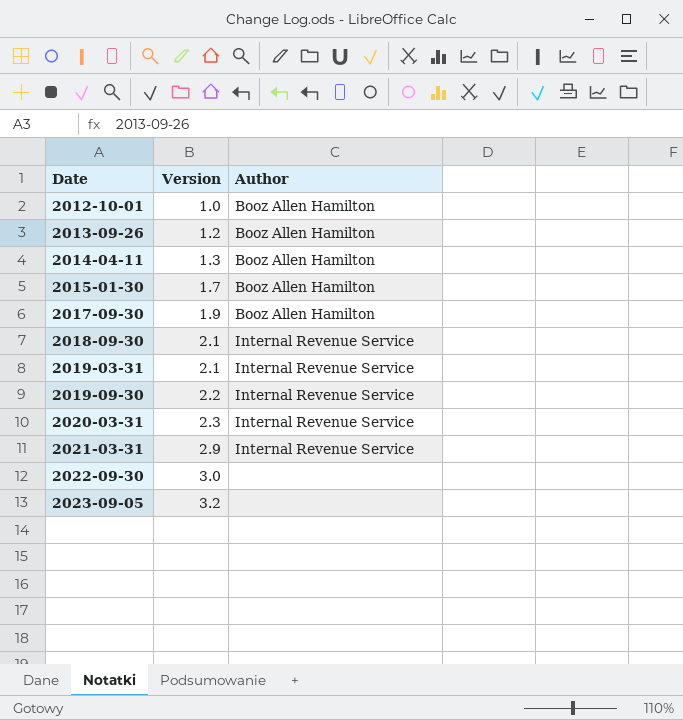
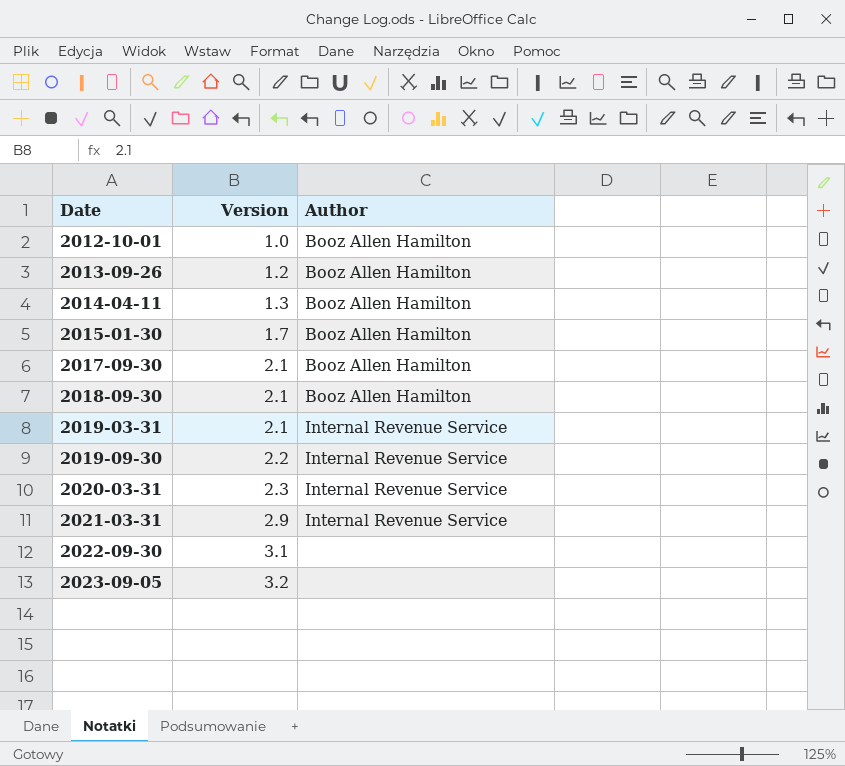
2017-09-30 | Version: 1.9 -> 2.1
2018-09-30 | Author: Internal Revenue Service -> Booz Allen Hamilton
2022-09-30 | Version: 3.0 -> 3.1

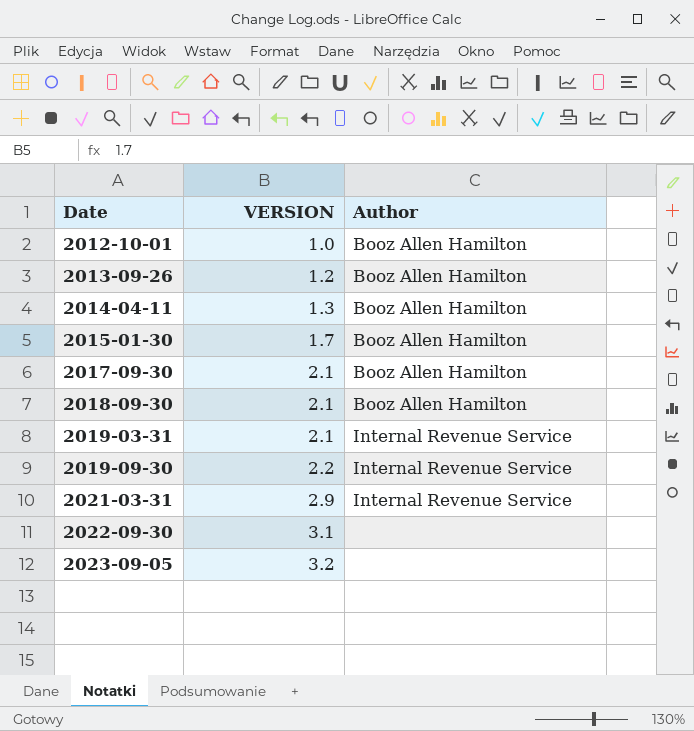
column name: Version -> VERSION
row 2020-03-31: 2.3 | Internal Revenue Service -> none

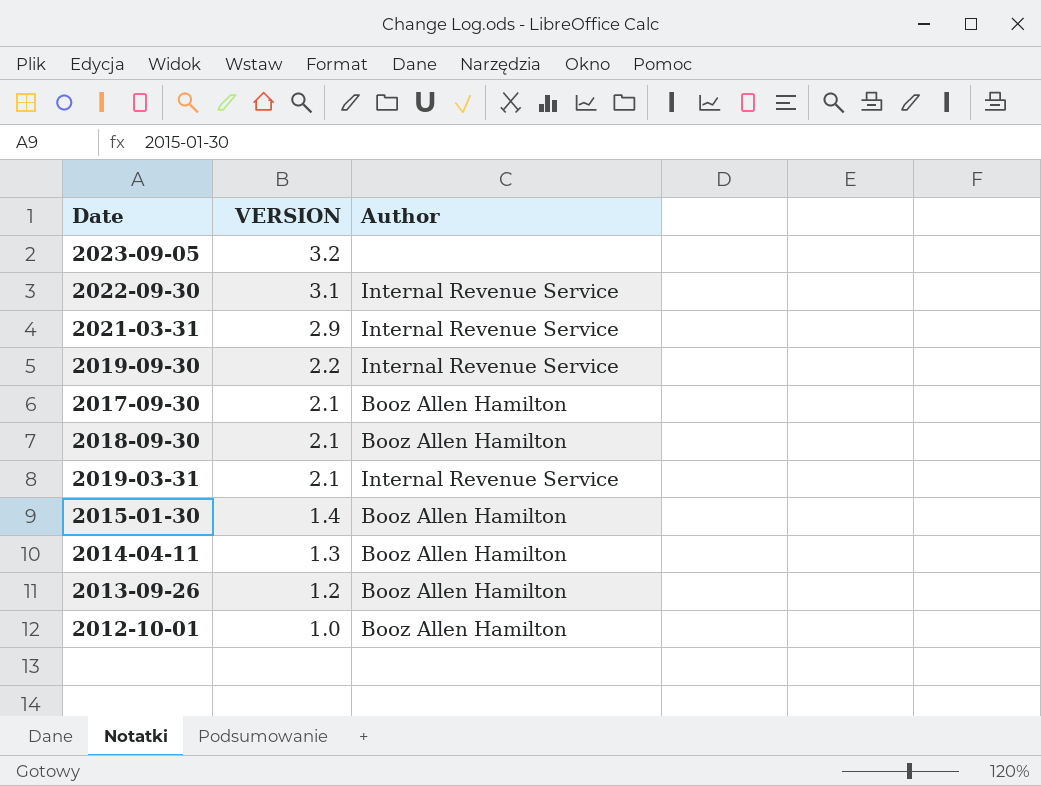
row order: Date ascending -> VERSION descending
2022-09-30 | Author: none -> Internal Revenue Service
2015-01-30 | VERSION: 1.7 -> 1.4

